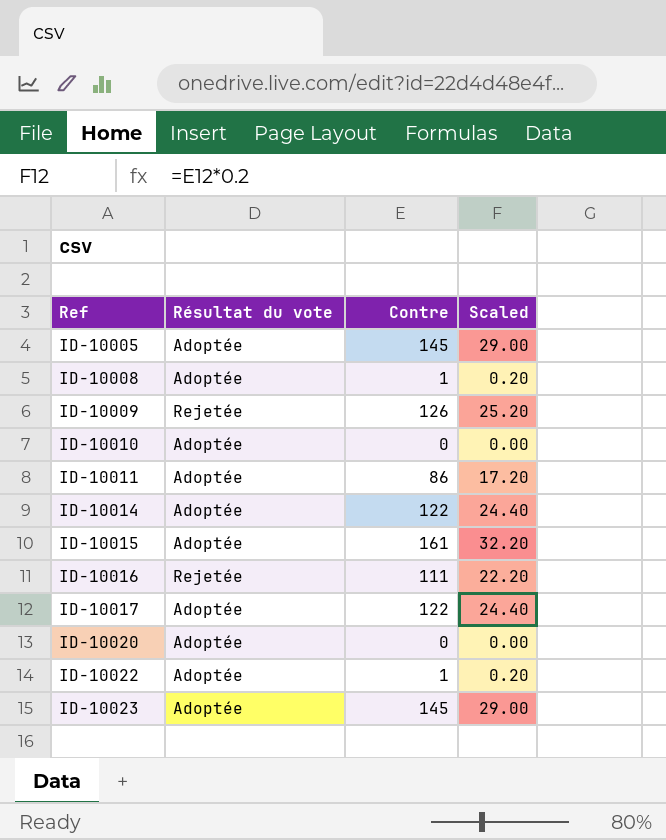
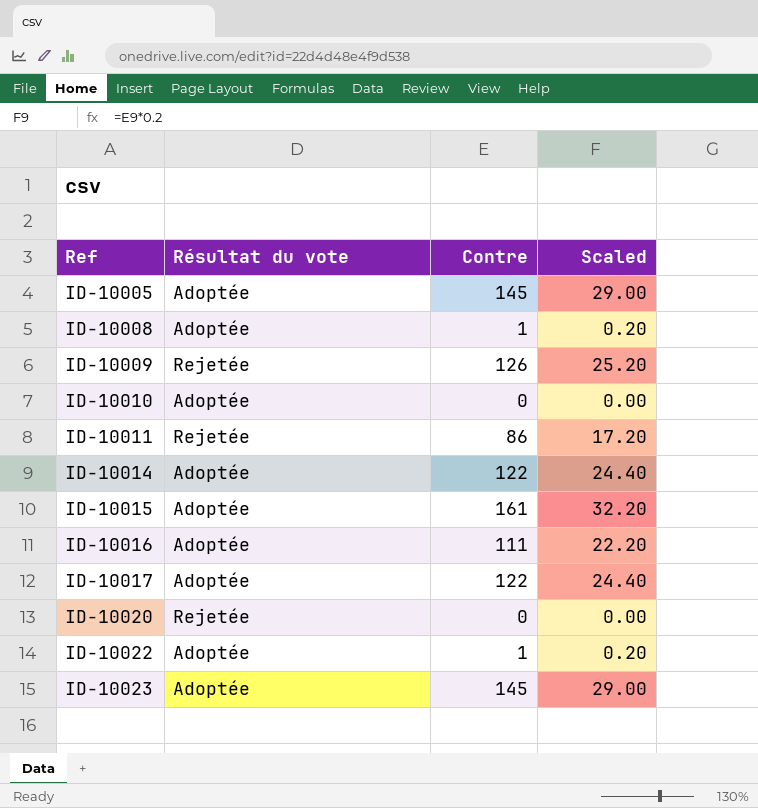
ID-10011 | Résultat du vote: Adoptée -> Rejetée
ID-10016 | Résultat du vote: Rejetée -> Adoptée
ID-10020 | Résultat du vote: Adoptée -> Rejetée

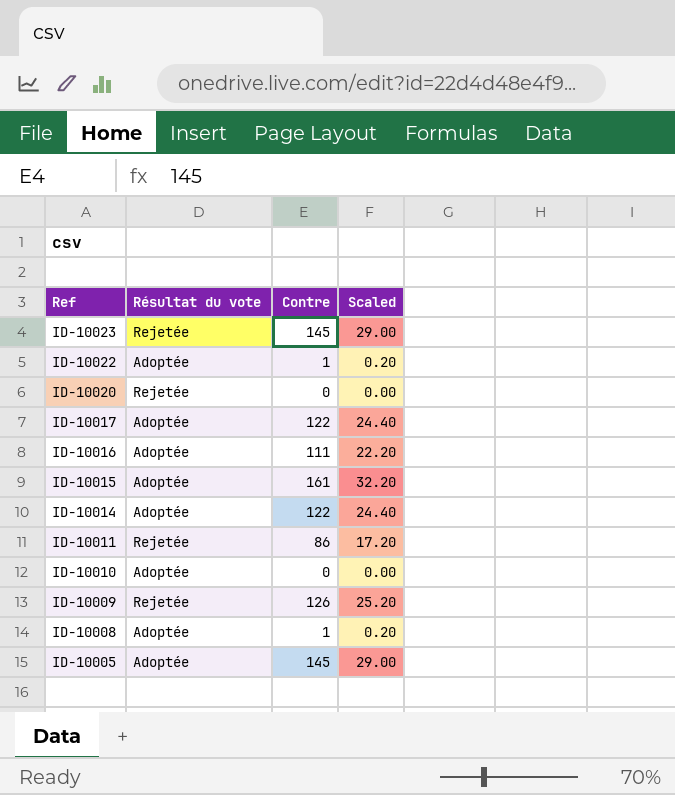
row order: Ref ascending -> Ref descending
ID-10023 | Résultat du vote: Adoptée -> Rejetée

